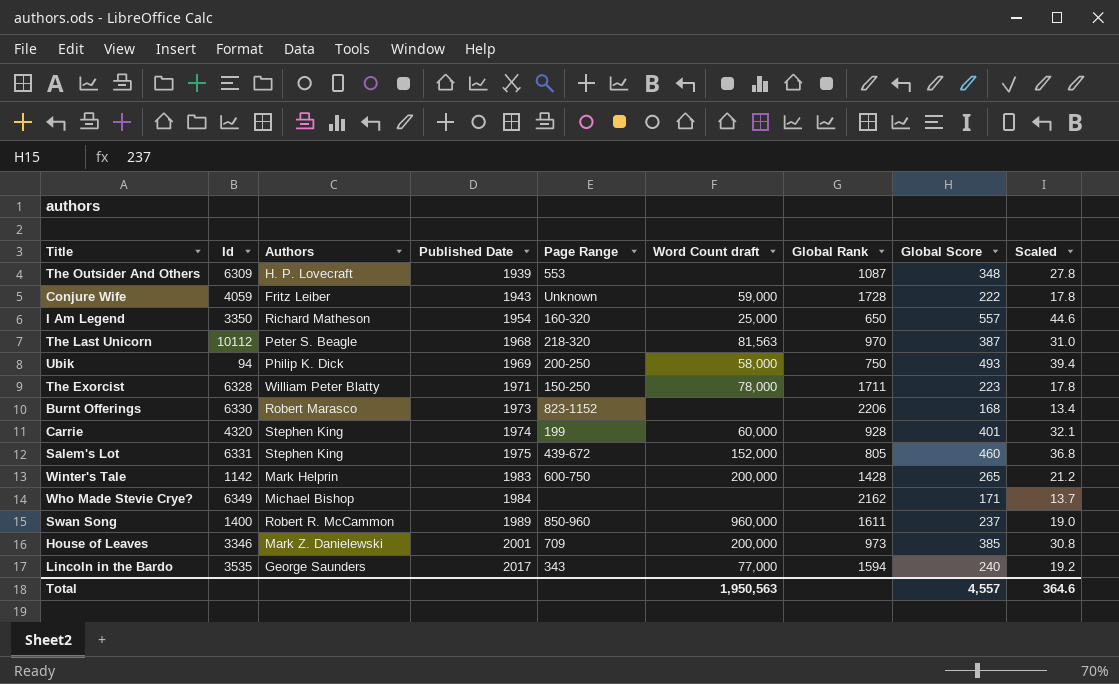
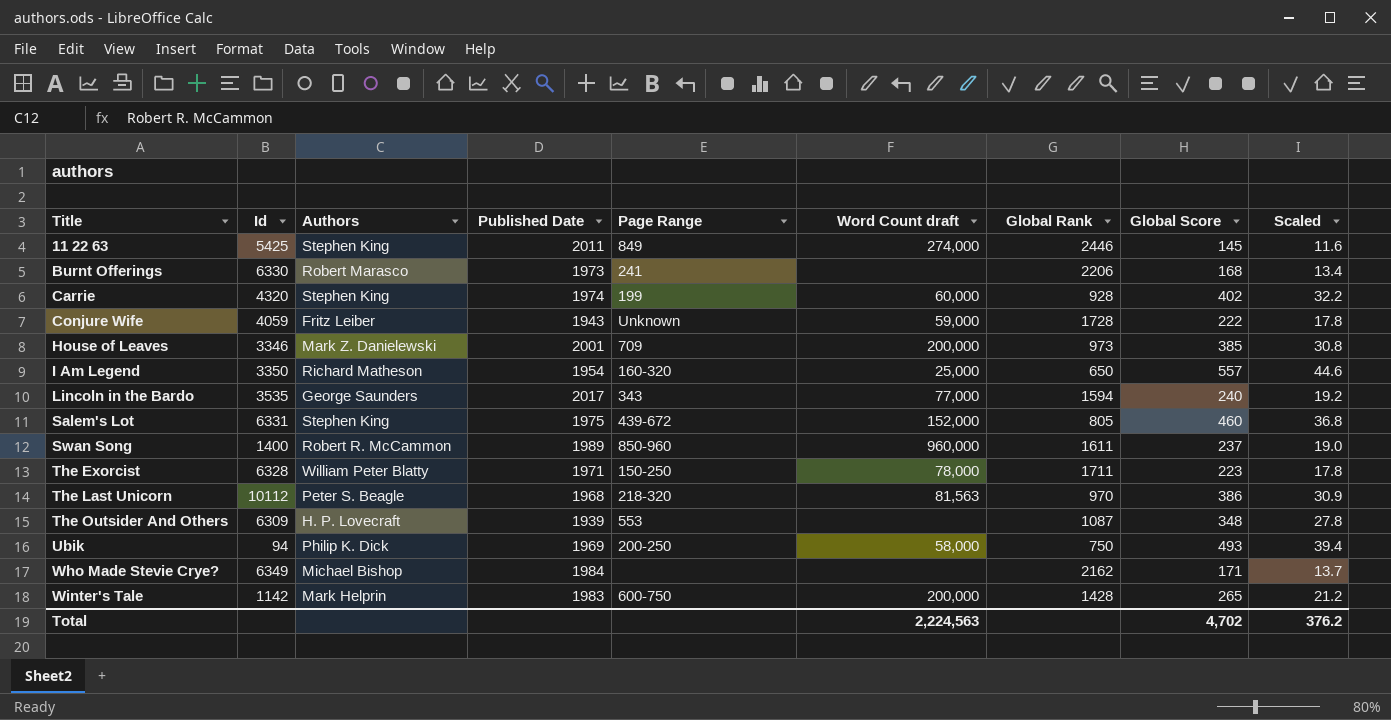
row order: Published Date ascending -> Title ascending
row 11 22 63: none -> 5425 | Stephen King | 2011 | 849 | 274,000 | 2446 | 145 | 11.6
Burnt Offerings | Page Range: 823-1152 -> 241
Carrie | Global Score: 401 -> 402
Carrie | Scaled: 32.1 -> 32.2
The Last Unicorn | Global Score: 387 -> 386
The Last Unicorn | Scaled: 31.0 -> 30.9
Total | Word Count draft: 1,950,563 -> 2,224,563
Total | Global Score: 4,557 -> 4,702
Total | Scaled: 364.6 -> 376.2

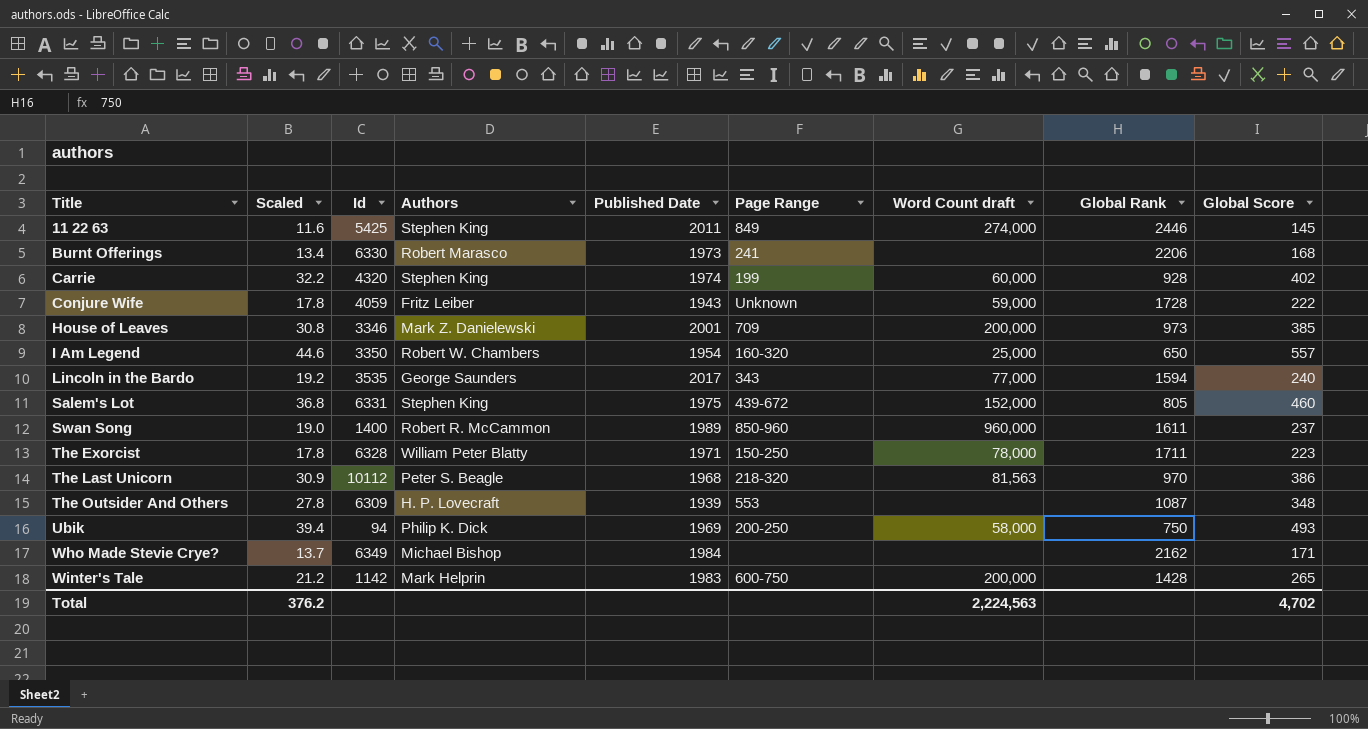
column Scaled | position: 9 -> 2
I Am Legend | Authors: Richard Matheson -> Robert W. Chambers

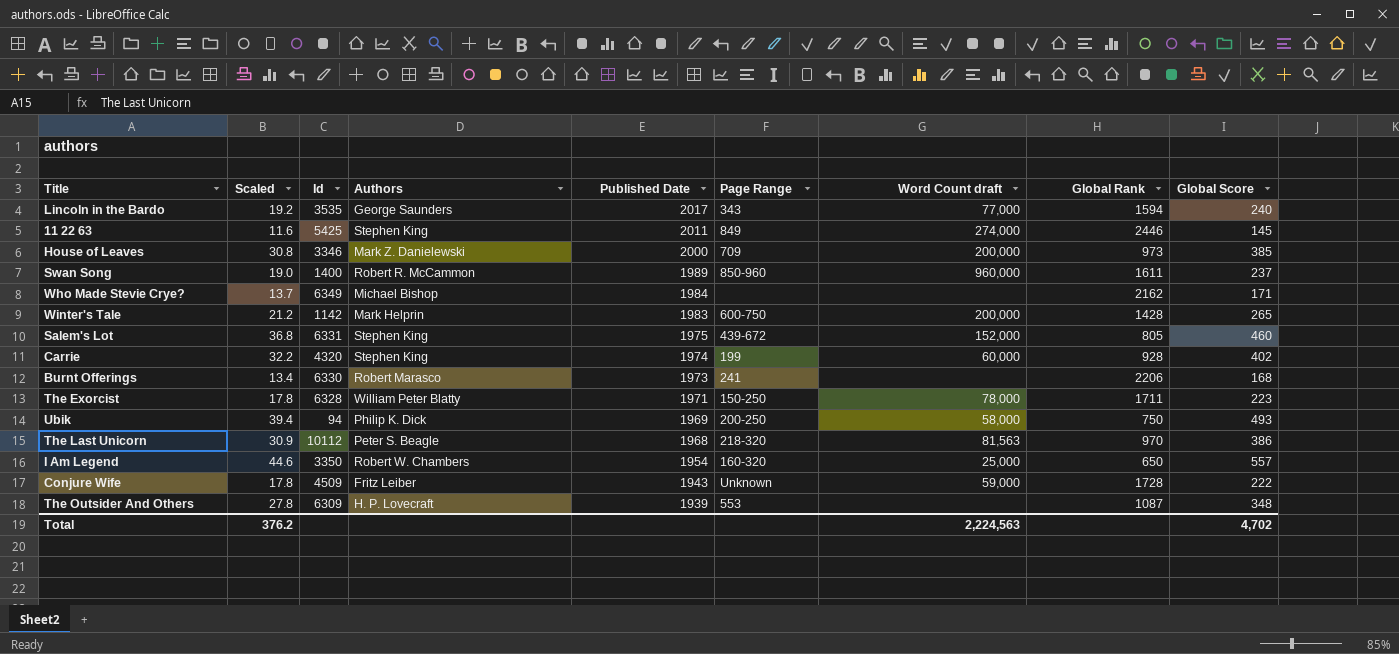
row order: Title ascending -> Published Date descending
House of Leaves | Published Date: 2001 -> 2000
Conjure Wife | Id: 4059 -> 4509

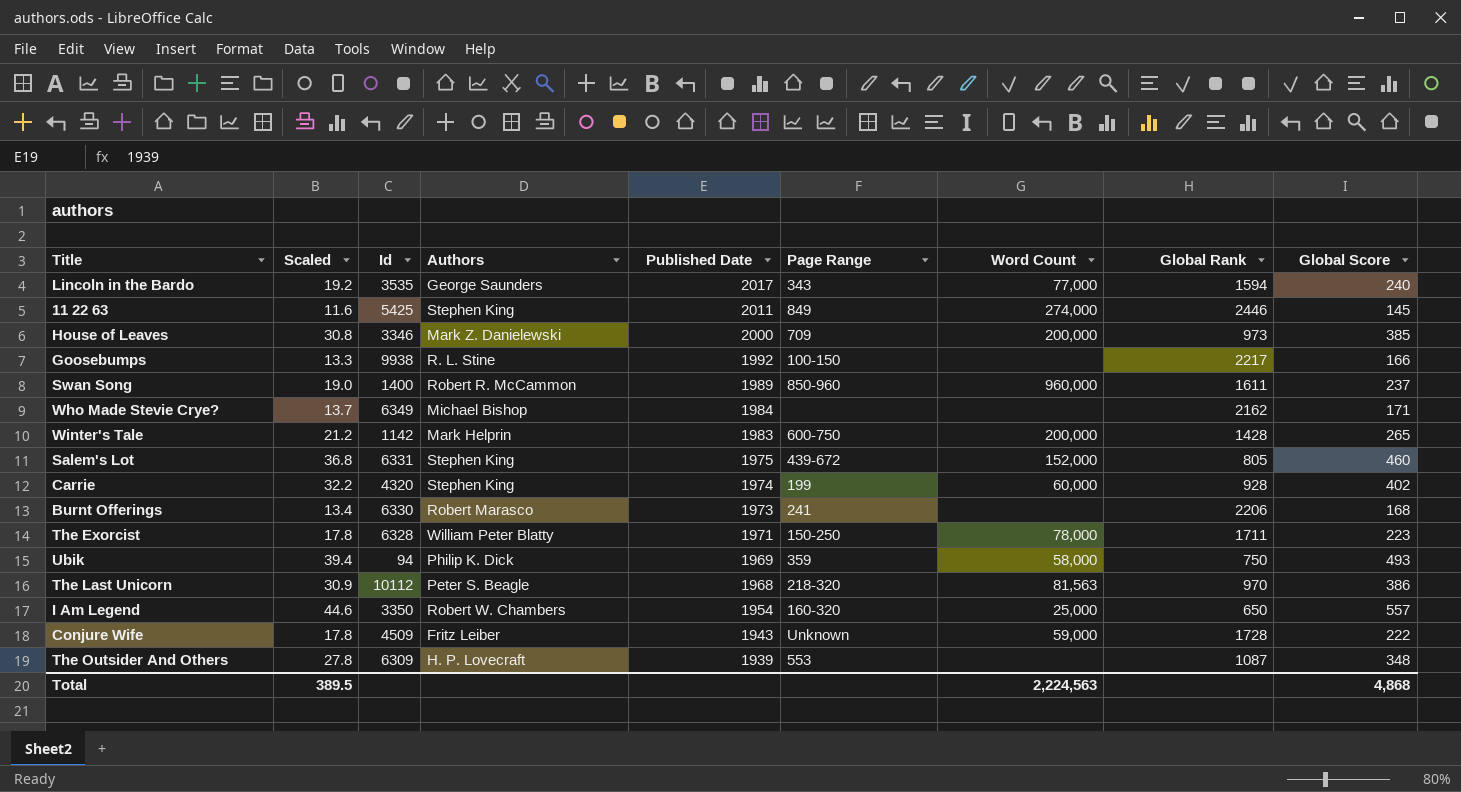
column name: Word Count draft -> Word Count
row Goosebumps: none -> 13.3 | 9938 | R. L. Stine | 1992 | 100-150 | none | 2217 | 166
Ubik | Page Range: 200-250 -> 359
Total | Scaled: 376.2 -> 389.5
Total | Global Score: 4,702 -> 4,868

